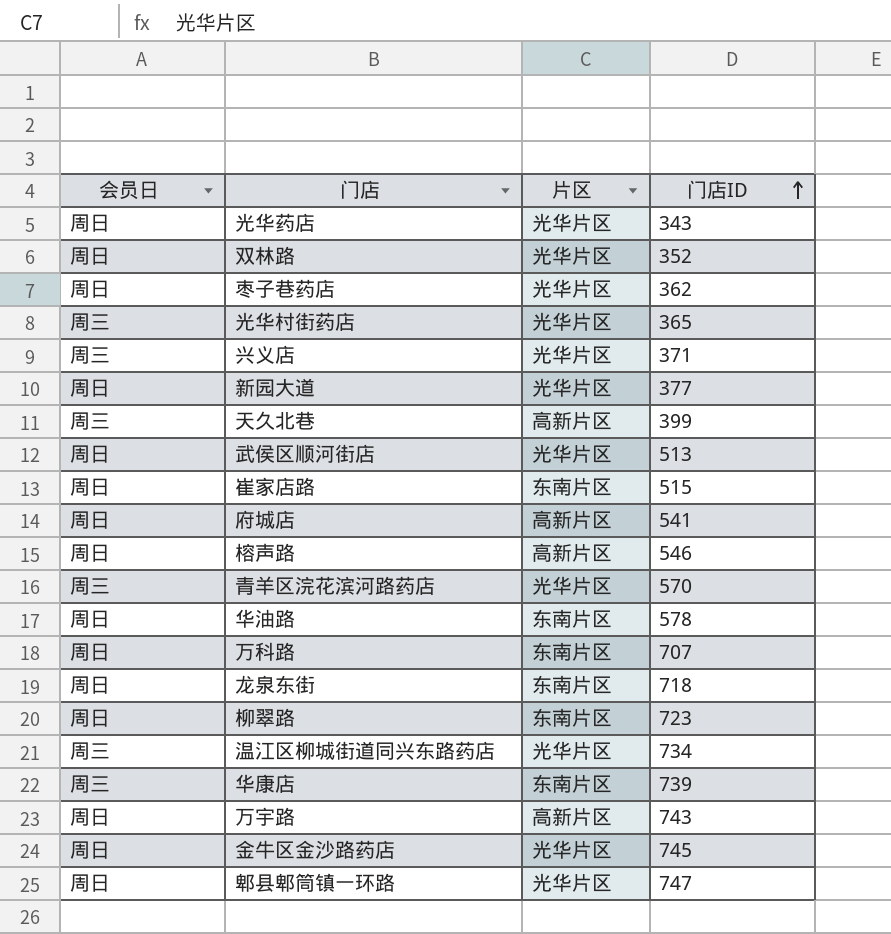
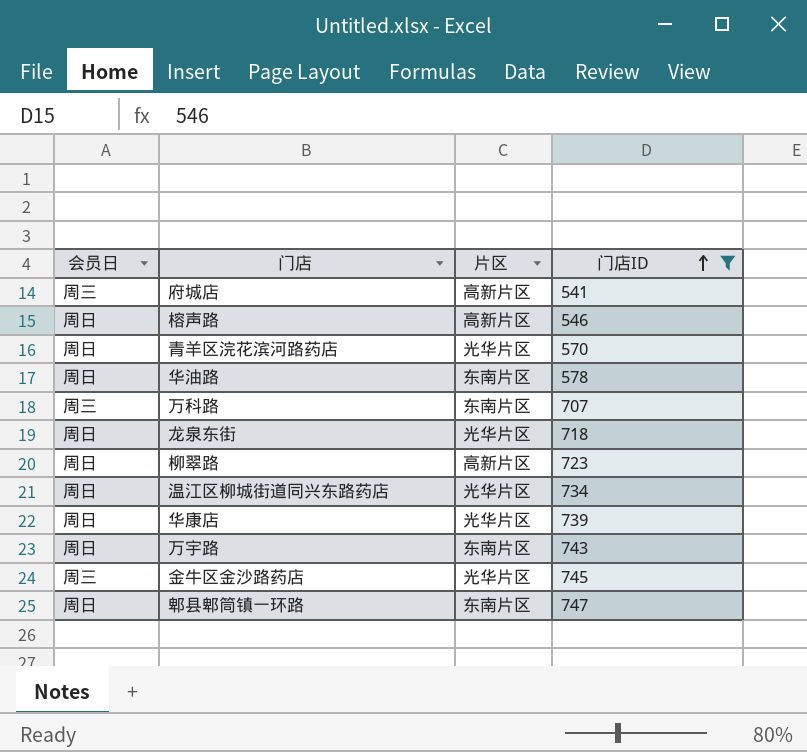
filter: none -> 门店ID >= 541
府城店 | 会员日: 周日 -> 周三
青羊区浣花滨河路药店 | 会员日: 周三 -> 周日
万科路 | 会员日: 周日 -> 周三
龙泉东街 | 片区: 东南片区 -> 光华片区
柳翠路 | 片区: 东南片区 -> 高新片区
温江区柳城街道同兴东路药店 | 会员日: 周三 -> 周日
华康店 | 会员日: 周三 -> 周日
华康店 | 片区: 东南片区 -> 光华片区
万宇路 | 片区: 高新片区 -> 东南片区
金牛区金沙路药店 | 会员日: 周日 -> 周三
郫县郫筒镇一环路 | 片区: 光华片区 -> 东南片区

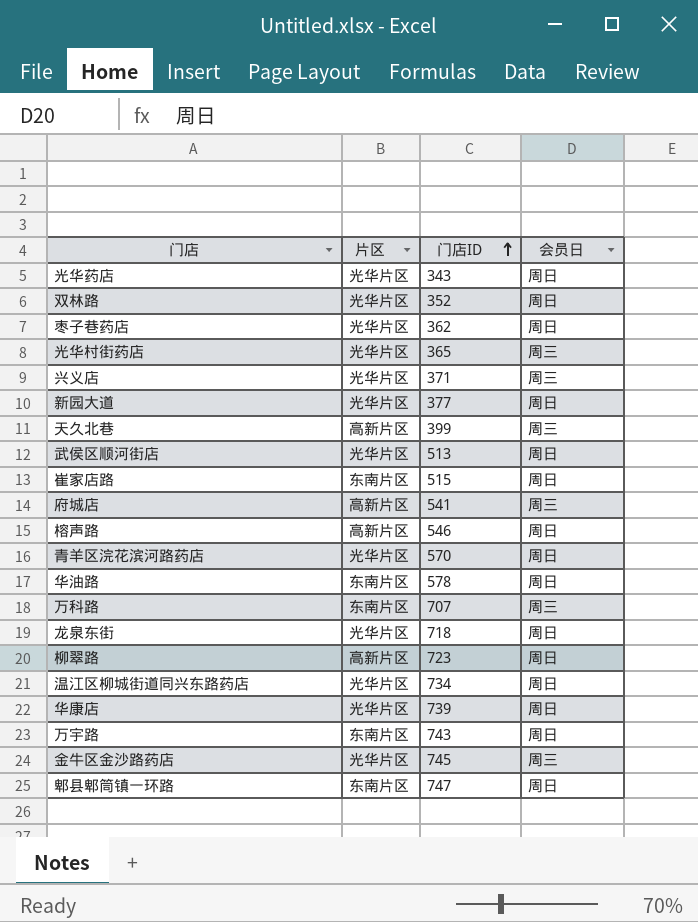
filter: 门店ID >= 541 -> none
column 会员日 | position: 1 -> 4

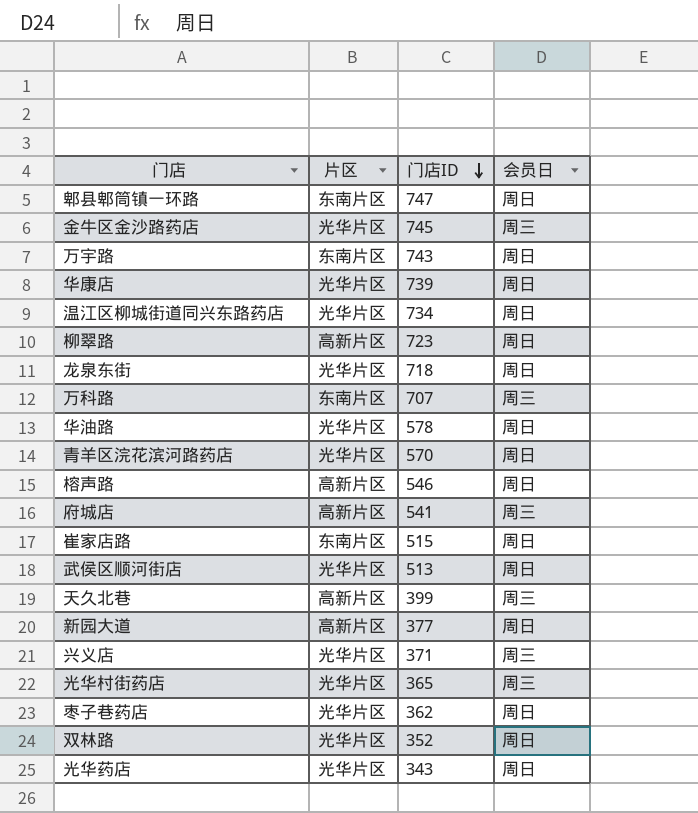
row order: 门店ID ascending -> 门店ID descending
华油路 | 片区: 东南片区 -> 光华片区
新园大道 | 片区: 光华片区 -> 高新片区

